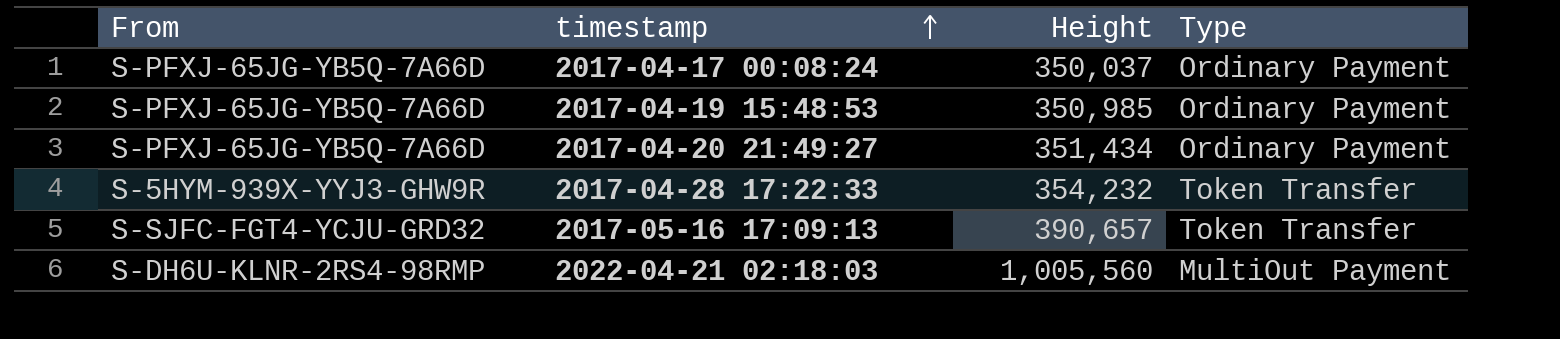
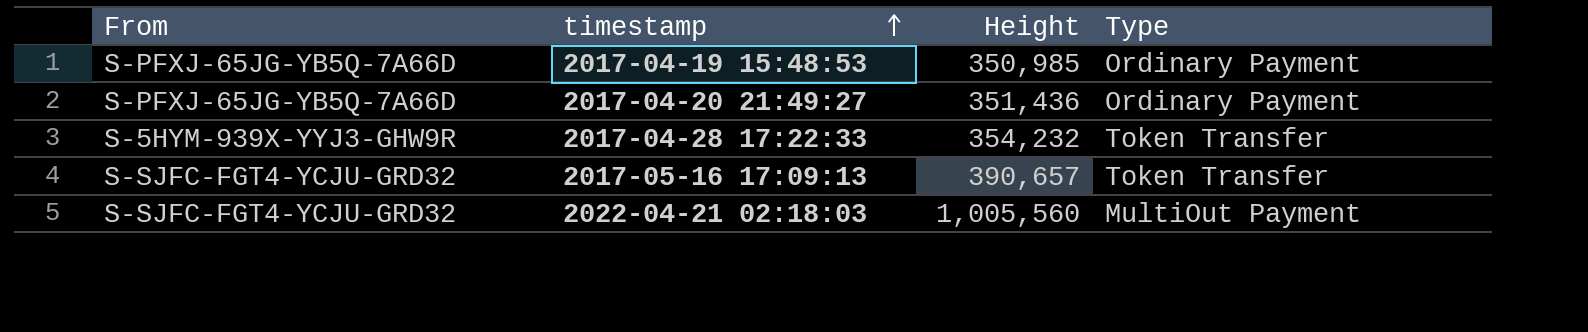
row 2017-04-17 00:08:24: S-PFXJ-65JG-YB5Q-7A66D | 350,037 | Ordinary Payment -> none
2017-04-20 21:49:27 | Height: 351,434 -> 351,436
2022-04-21 02:18:03 | From: S-DH6U-KLNR-2RS4-98RMP -> S-SJFC-FGT4-YCJU-GRD32

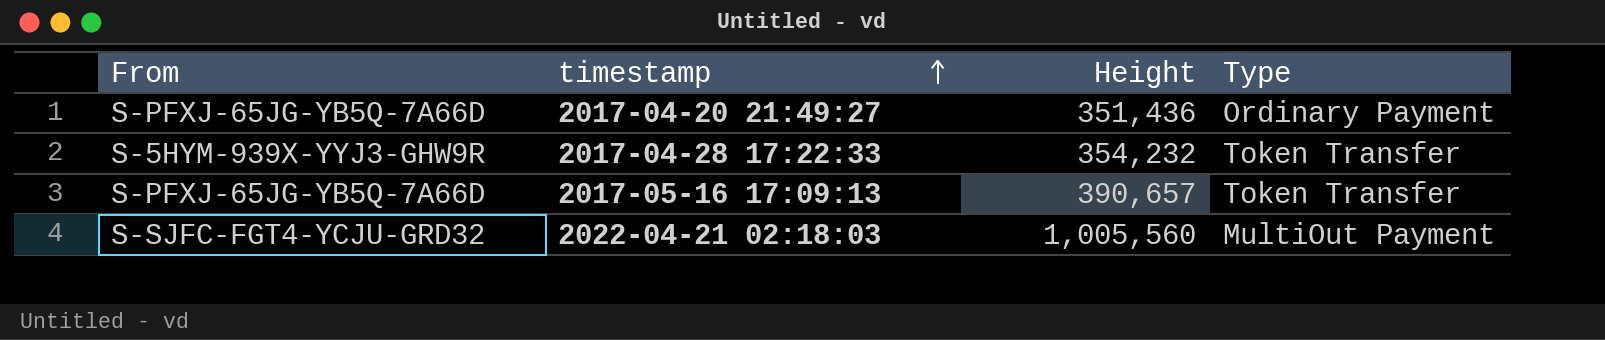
row 2017-04-19 15:48:53: S-PFXJ-65JG-YB5Q-7A66D | 350,985 | Ordinary Payment -> none
2017-05-16 17:09:13 | From: S-SJFC-FGT4-YCJU-GRD32 -> S-PFXJ-65JG-YB5Q-7A66D

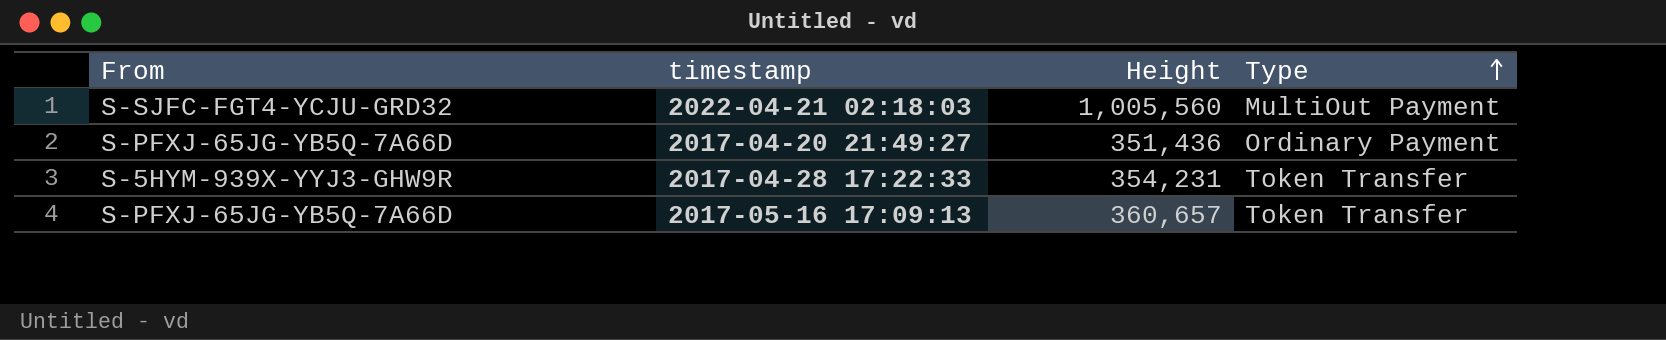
row order: timestamp ascending -> Type ascending
2017-04-28 17:22:33 | Height: 354,232 -> 354,231
2017-05-16 17:09:13 | Height: 390,657 -> 360,657

